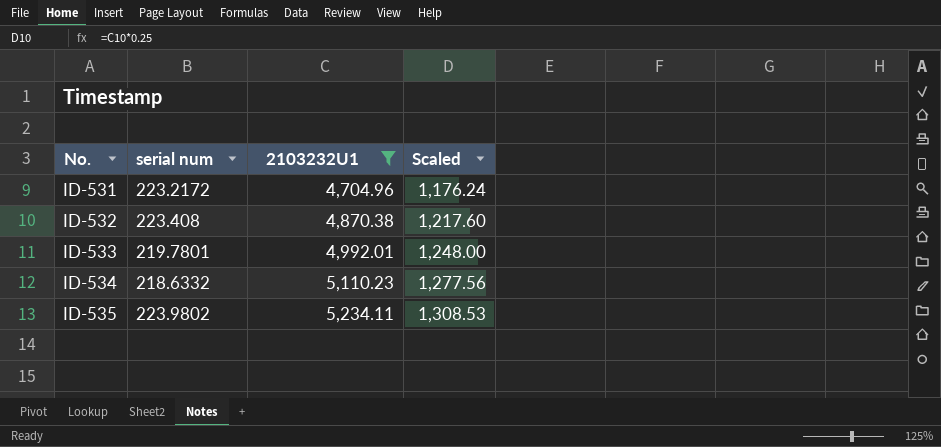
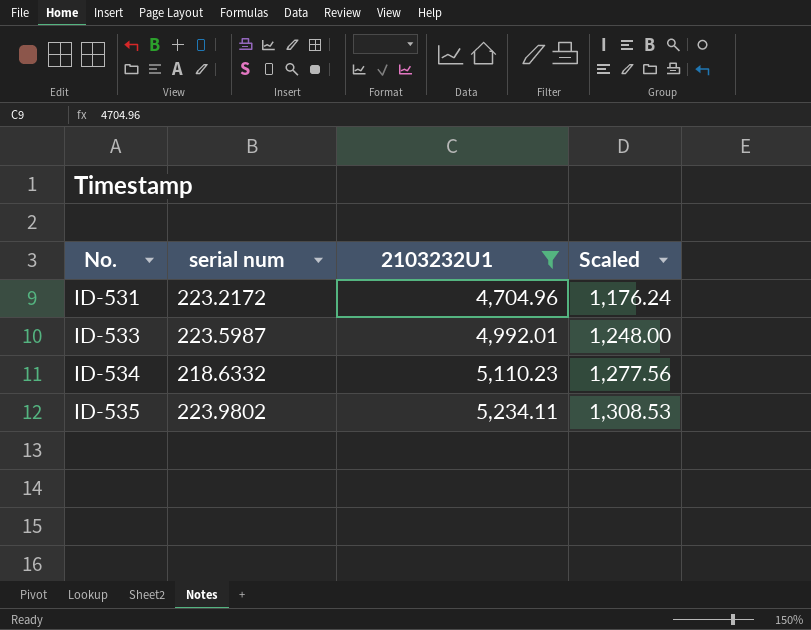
row ID-532: 223.408 | 4,870.38 | 1,217.60 -> none
ID-533 | serial num: 219.7801 -> 223.5987

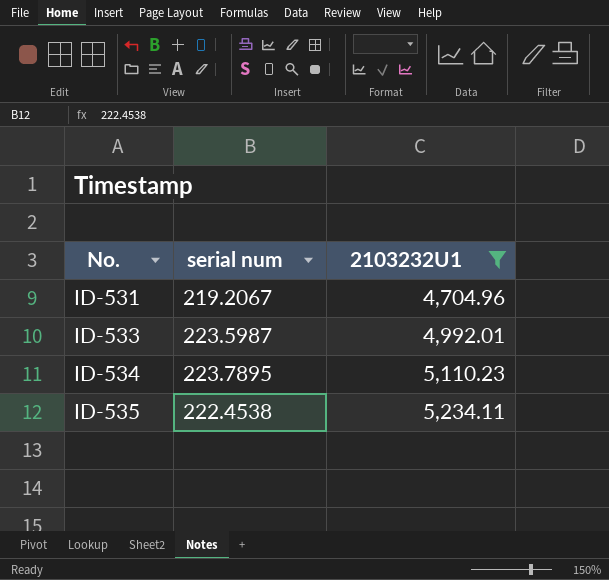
column Scaled | formula: [2103232U1] * 0.25 -> none
ID-531 | serial num: 223.2172 -> 219.2067
ID-534 | serial num: 218.6332 -> 223.7895
ID-535 | serial num: 223.9802 -> 222.4538

